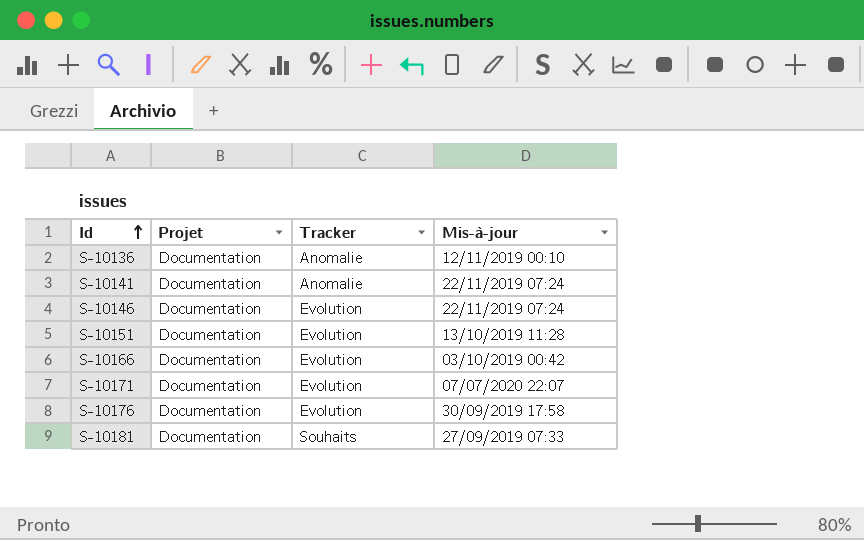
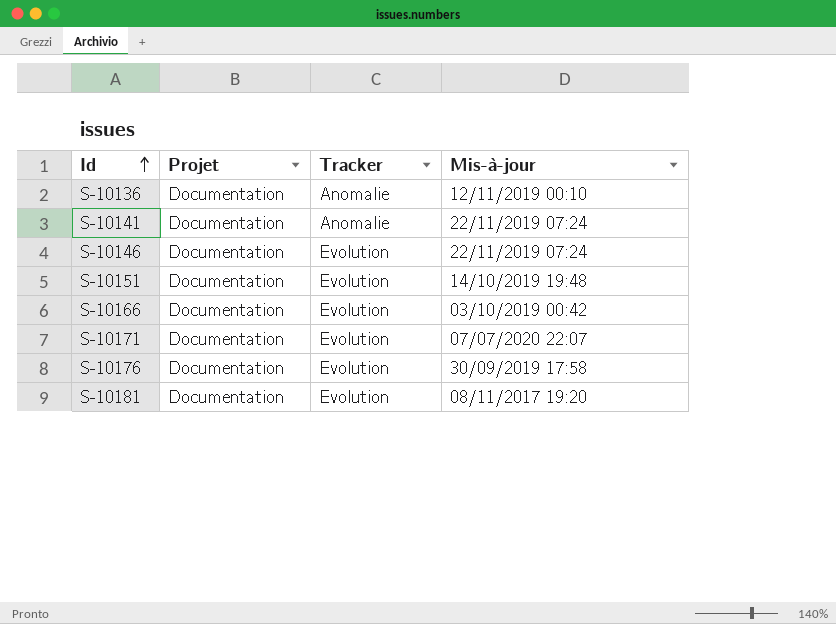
S-10151 | Mis-à-jour: 13/10/2019 11:28 -> 14/10/2019 19:48
S-10181 | Tracker: Souhaits -> Evolution
S-10181 | Mis-à-jour: 27/09/2019 07:33 -> 08/11/2017 19:20

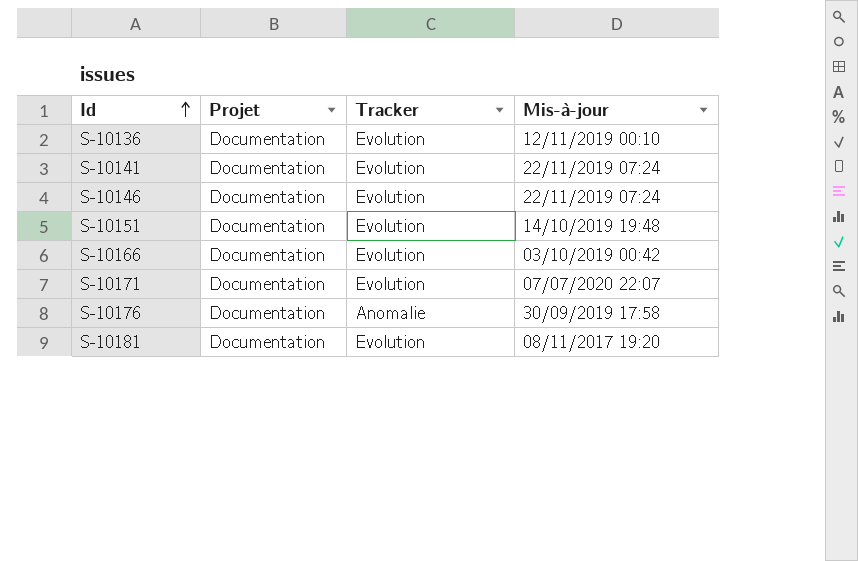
S-10136 | Tracker: Anomalie -> Evolution
S-10141 | Tracker: Anomalie -> Evolution
S-10176 | Tracker: Evolution -> Anomalie

